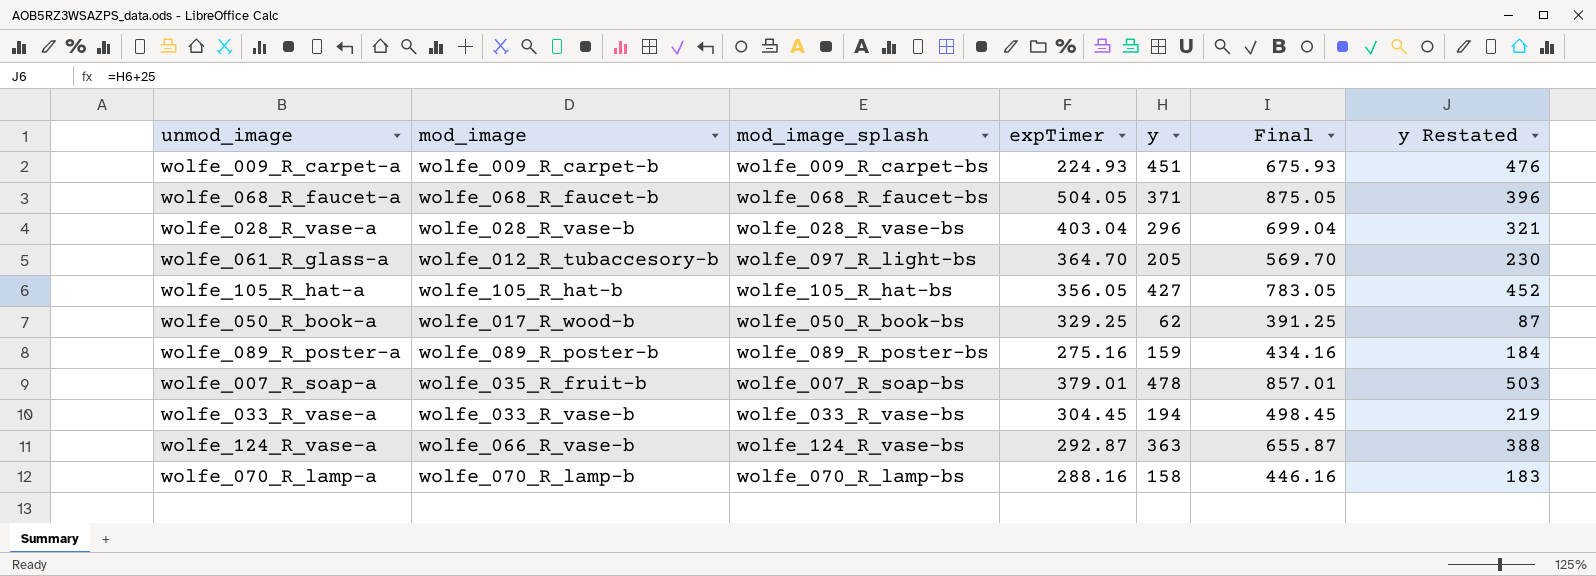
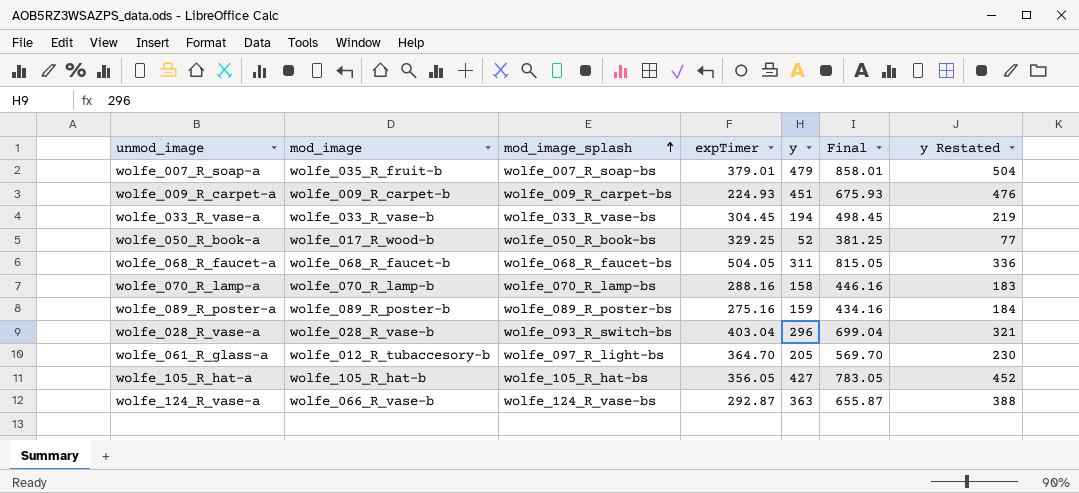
row order: none -> mod_image_splash ascending
wolfe_007_R_soap-a | y: 478 -> 479
wolfe_007_R_soap-a | Final: 857.01 -> 858.01
wolfe_007_R_soap-a | y Restated: 503 -> 504
wolfe_050_R_book-a | y: 62 -> 52
wolfe_050_R_book-a | Final: 391.25 -> 381.25
wolfe_050_R_book-a | y Restated: 87 -> 77
wolfe_068_R_faucet-a | y: 371 -> 311
wolfe_068_R_faucet-a | Final: 875.05 -> 815.05
wolfe_068_R_faucet-a | y Restated: 396 -> 336
wolfe_028_R_vase-a | mod_image_splash: wolfe_028_R_vase-bs -> wolfe_093_R_switch-bs

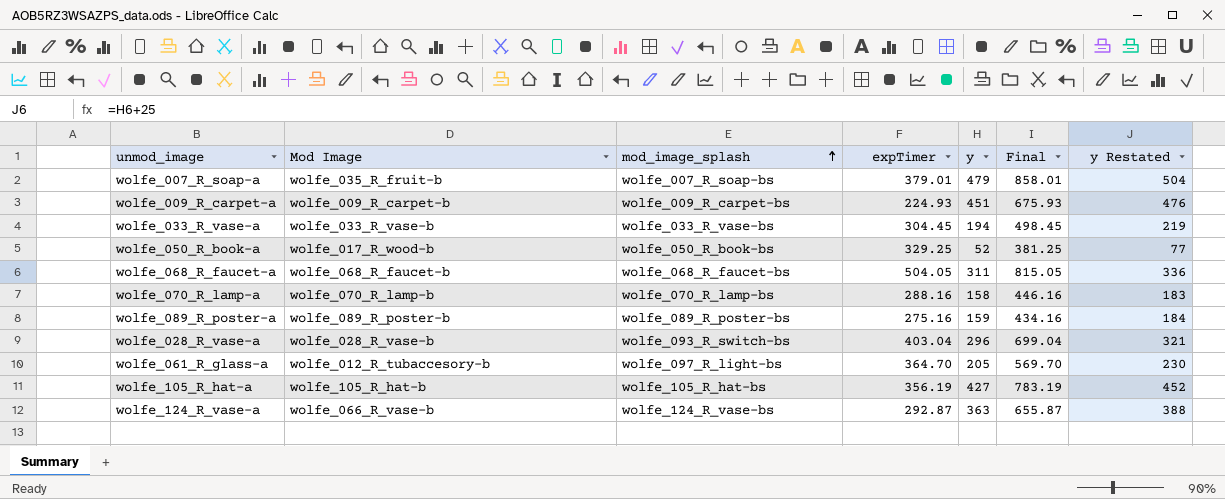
column name: mod_image -> Mod Image
wolfe_105_R_hat-a | expTimer: 356.05 -> 356.19
wolfe_105_R_hat-a | Final: 783.05 -> 783.19

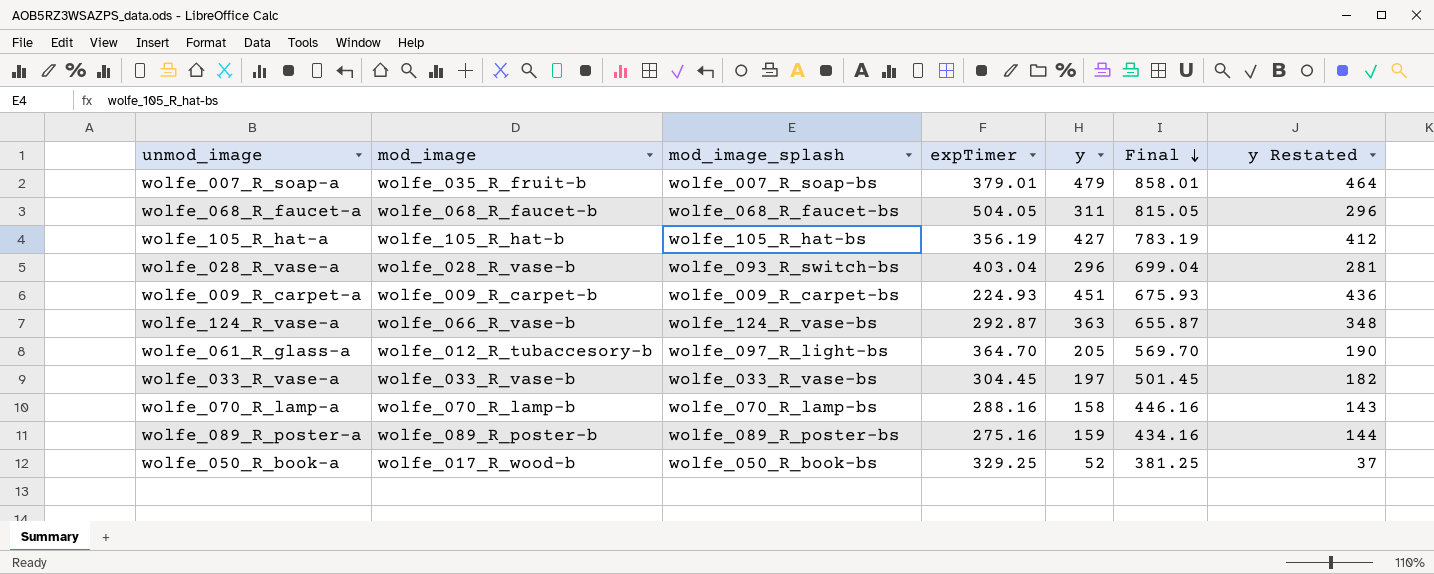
row order: mod_image_splash ascending -> Final descending
column name: Mod Image -> mod_image
column y Restated | formula: [y] + 25 -> [y] - 15
wolfe_033_R_vase-a | y: 194 -> 197
wolfe_033_R_vase-a | Final: 498.45 -> 501.45

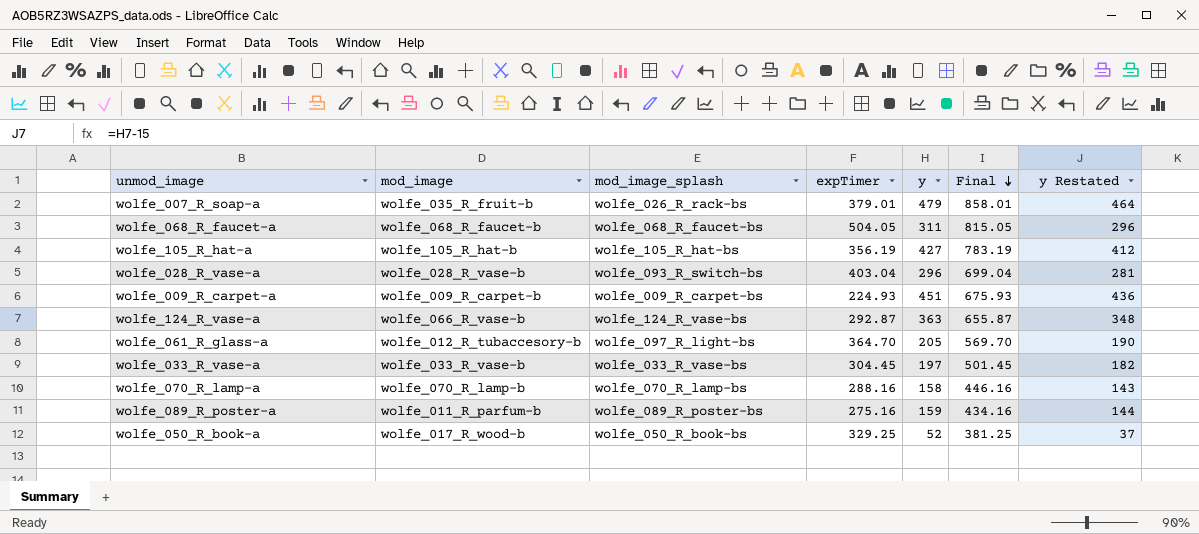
wolfe_007_R_soap-a | mod_image_splash: wolfe_007_R_soap-bs -> wolfe_026_R_rack-bs
wolfe_089_R_poster-a | mod_image: wolfe_089_R_poster-b -> wolfe_011_R_parfum-b

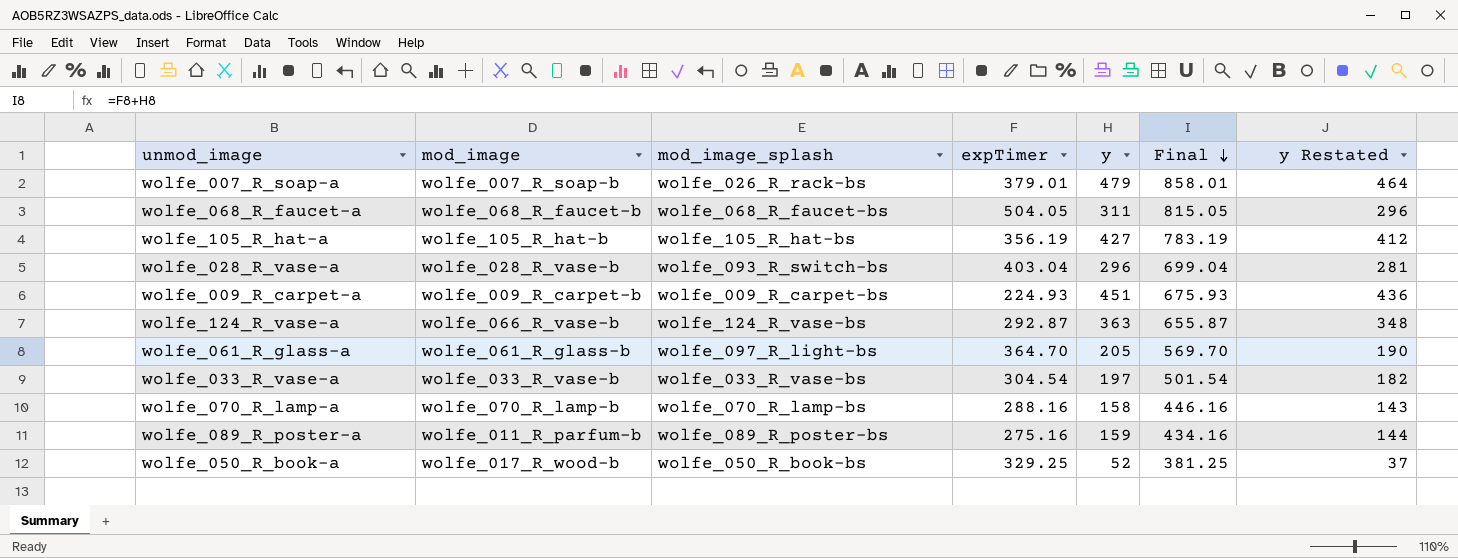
wolfe_007_R_soap-a | mod_image: wolfe_035_R_fruit-b -> wolfe_007_R_soap-b
wolfe_061_R_glass-a | mod_image: wolfe_012_R_tubaccesory-b -> wolfe_061_R_glass-b
wolfe_033_R_vase-a | expTimer: 304.45 -> 304.54
wolfe_033_R_vase-a | Final: 501.45 -> 501.54

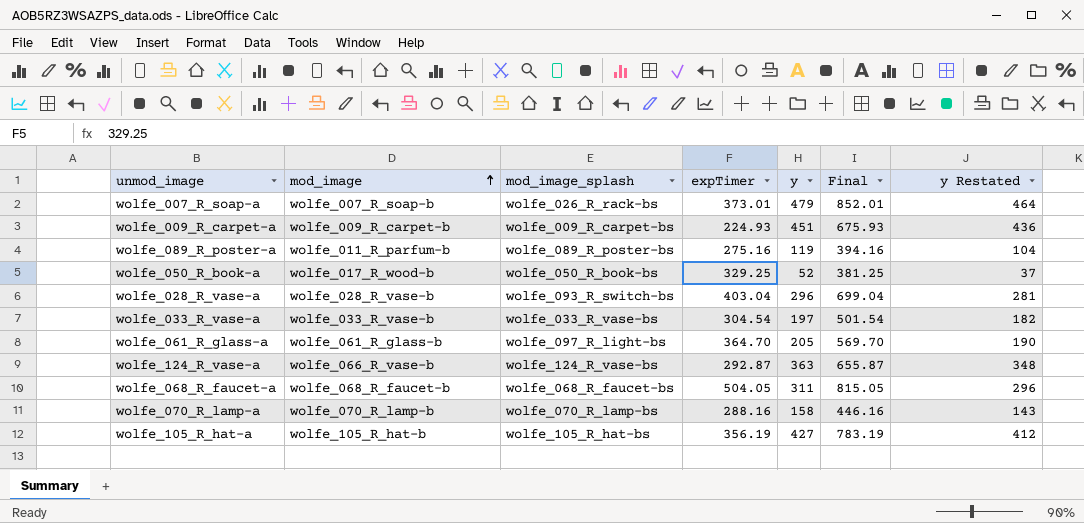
row order: Final descending -> mod_image ascending
wolfe_007_R_soap-a | expTimer: 379.01 -> 373.01
wolfe_007_R_soap-a | Final: 858.01 -> 852.01
wolfe_089_R_poster-a | y: 159 -> 119
wolfe_089_R_poster-a | Final: 434.16 -> 394.16
wolfe_089_R_poster-a | y Restated: 144 -> 104

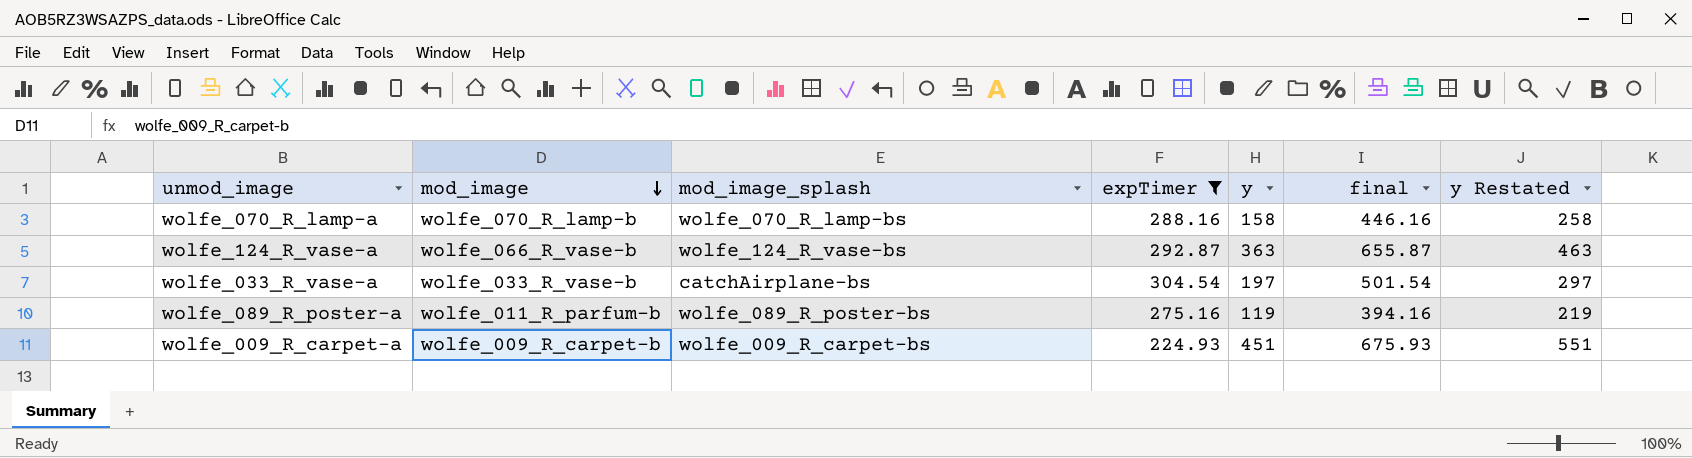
filter: none -> expTimer <= 304.54
row order: mod_image ascending -> mod_image descending
column name: Final -> final
column y Restated | formula: [y] - 15 -> [y] + 100
wolfe_033_R_vase-a | mod_image_splash: wolfe_033_R_vase-bs -> catchAirplane-bs

